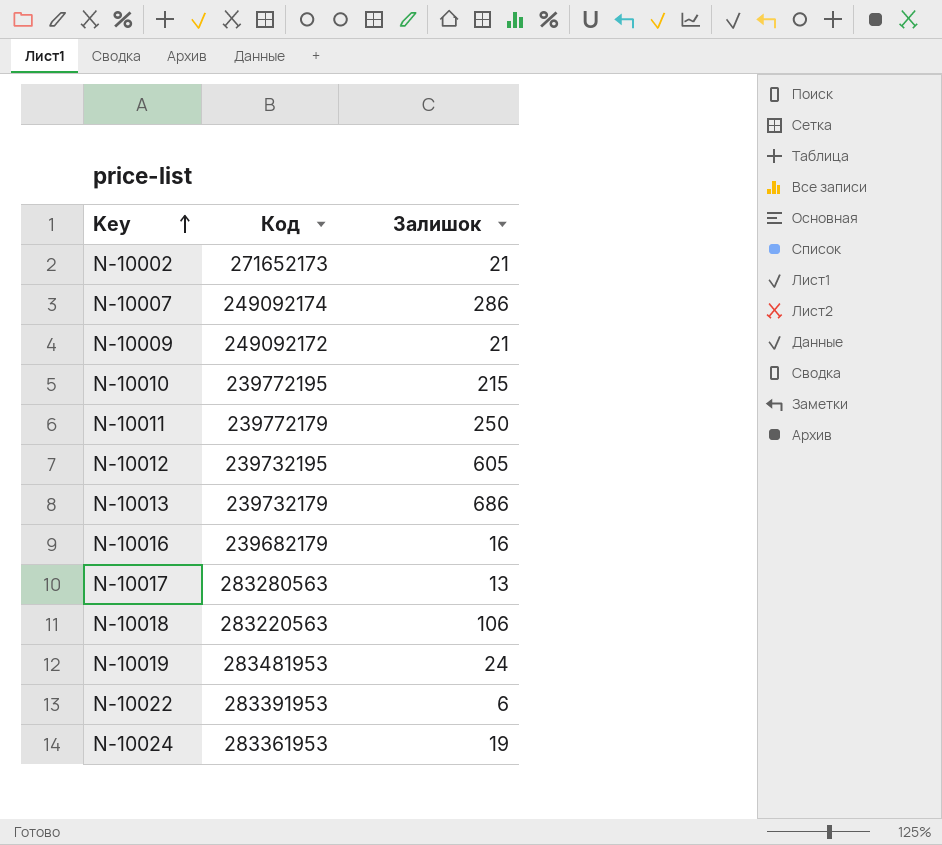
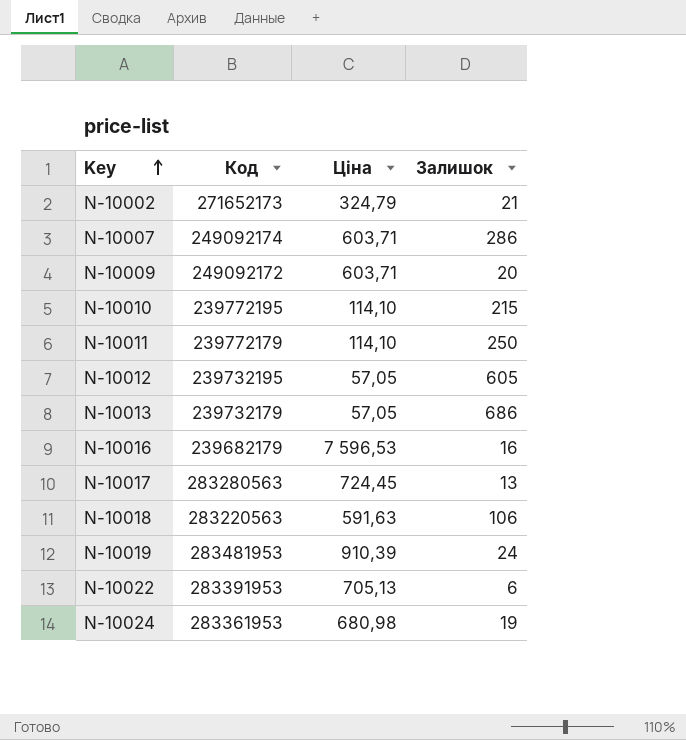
column Ціна | position: none -> 3
N-10009 | Залишок: 21 -> 20

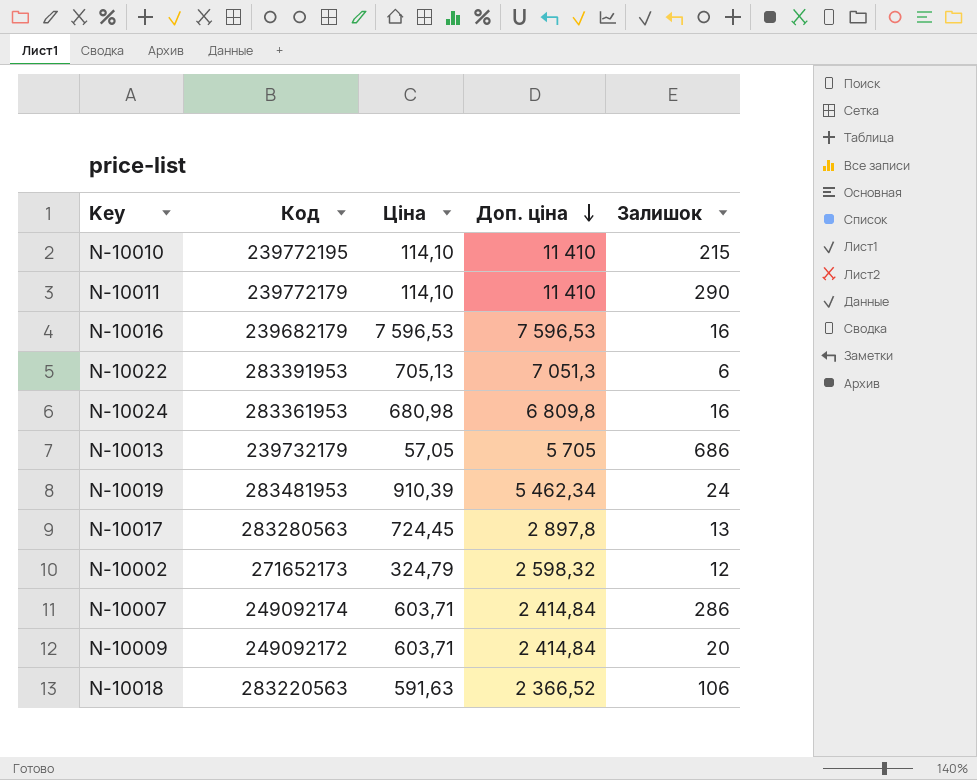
row order: Key ascending -> Доп. ціна descending
column Доп. ціна | position: none -> 4
row N-10012: 239732195 | 57,05 | 605 -> none
N-10011 | Залишок: 250 -> 290
N-10024 | Залишок: 19 -> 16
N-10002 | Залишок: 21 -> 12

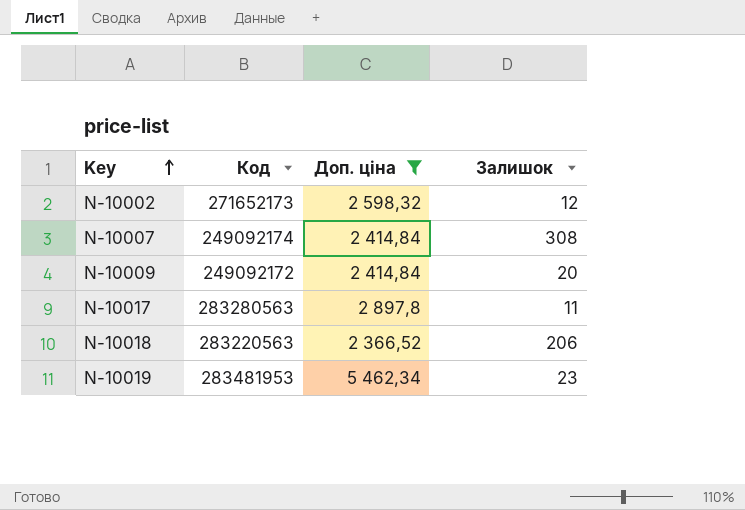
filter: none -> Доп. ціна <= 5 462,34
row order: Доп. ціна descending -> Key ascending
column Ціна | position: 3 -> none
N-10007 | Залишок: 286 -> 308
N-10017 | Залишок: 13 -> 11
N-10018 | Залишок: 106 -> 206
N-10019 | Залишок: 24 -> 23

